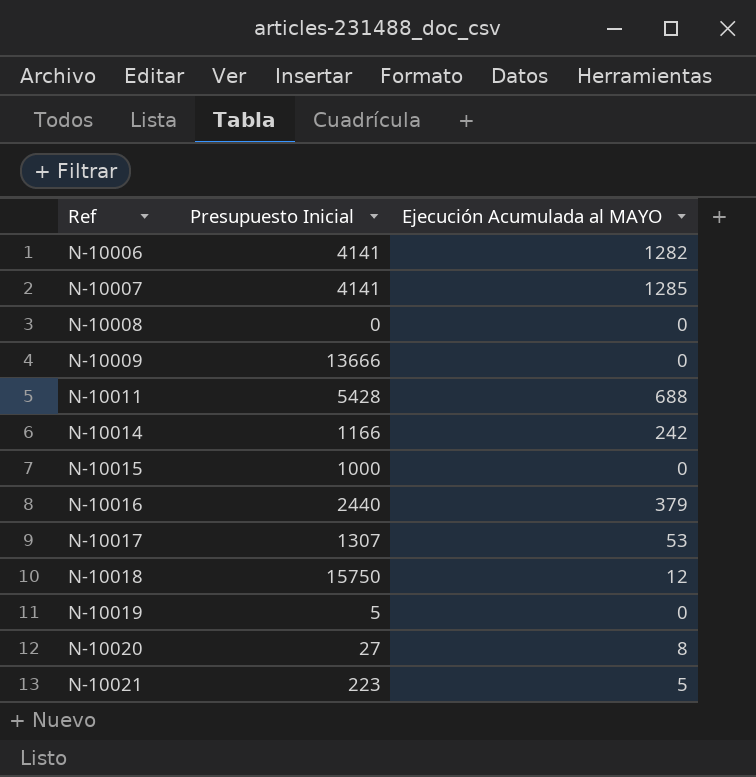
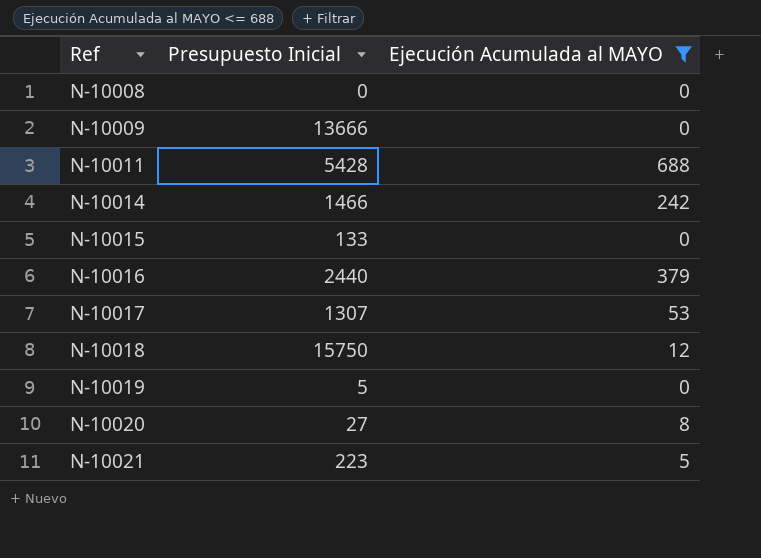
filter: none -> Ejecución Acumulada al MAYO <= 688
N-10014 | Presupuesto Inicial: 1166 -> 1466
N-10015 | Presupuesto Inicial: 1000 -> 133

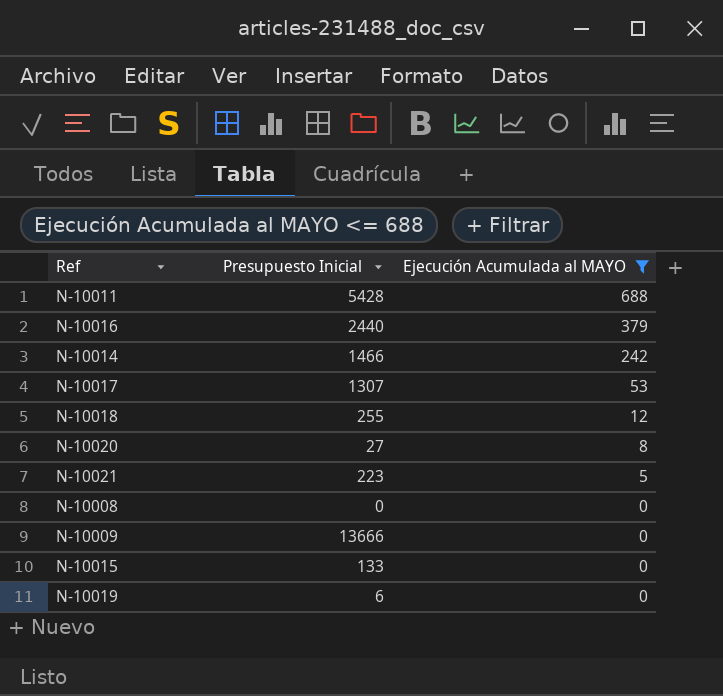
row order: Ref ascending -> Ejecución Acumulada al MAYO descending
N-10018 | Presupuesto Inicial: 15750 -> 255
N-10019 | Presupuesto Inicial: 5 -> 6

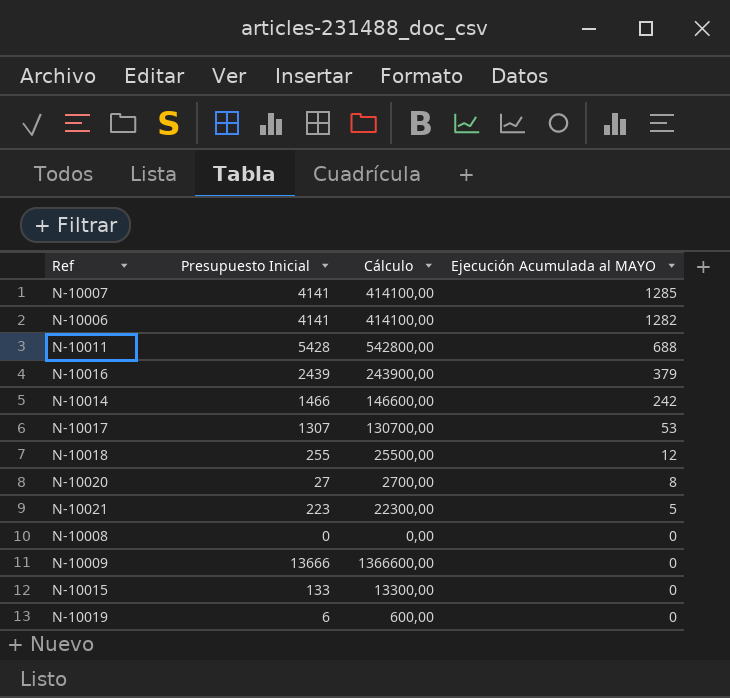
filter: Ejecución Acumulada al MAYO <= 688 -> none
column Cálculo | formula: none -> [Presupuesto Inicial] * 100
N-10016 | Presupuesto Inicial: 2440 -> 2439

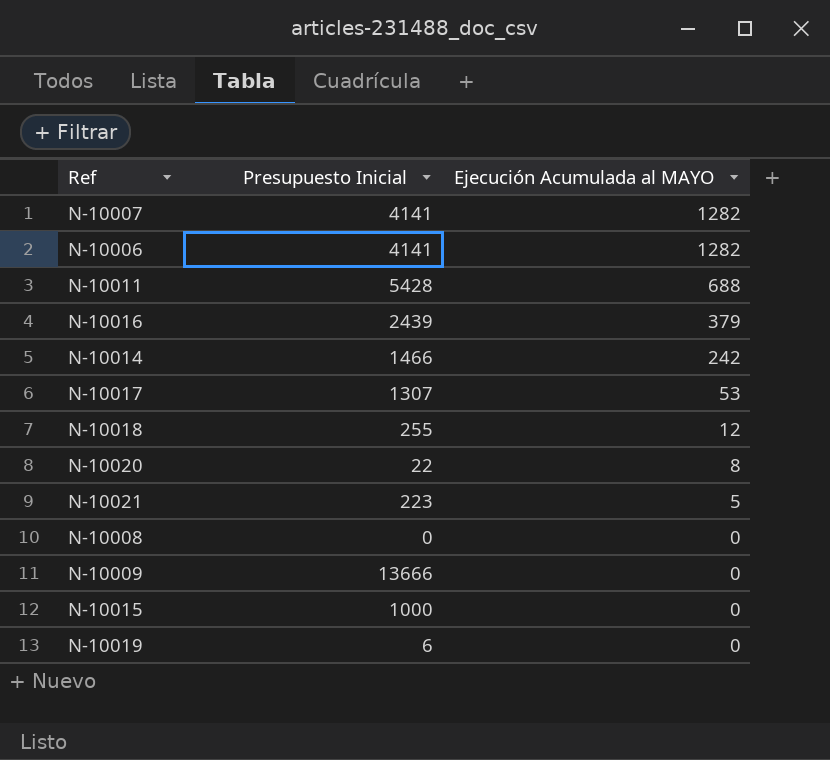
column Cálculo | formula: [Presupuesto Inicial] * 100 -> none
N-10007 | Ejecución Acumulada al MAYO: 1285 -> 1282
N-10020 | Presupuesto Inicial: 27 -> 22
N-10015 | Presupuesto Inicial: 133 -> 1000

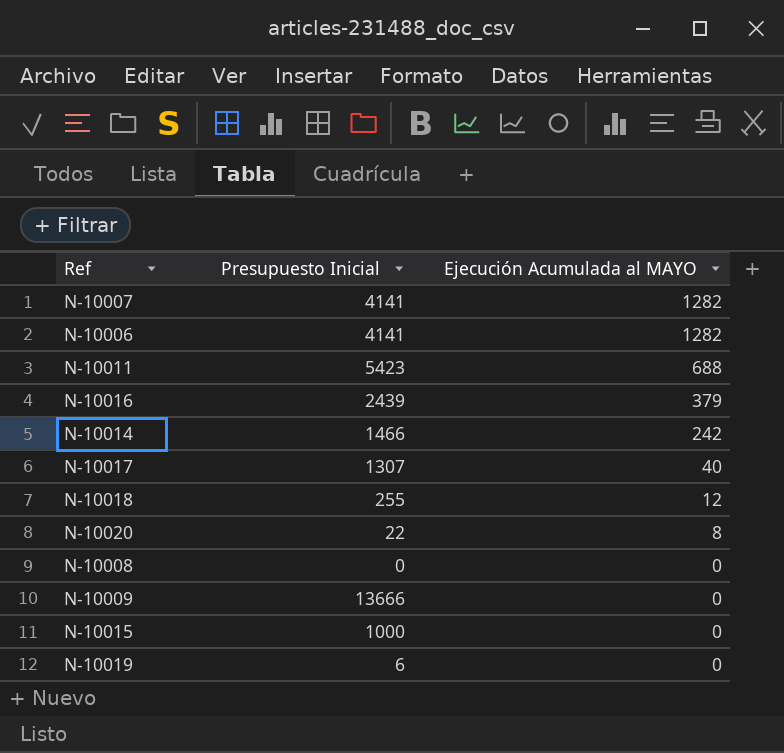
row N-10021: 223 | 5 -> none
N-10011 | Presupuesto Inicial: 5428 -> 5423
N-10017 | Ejecución Acumulada al MAYO: 53 -> 40

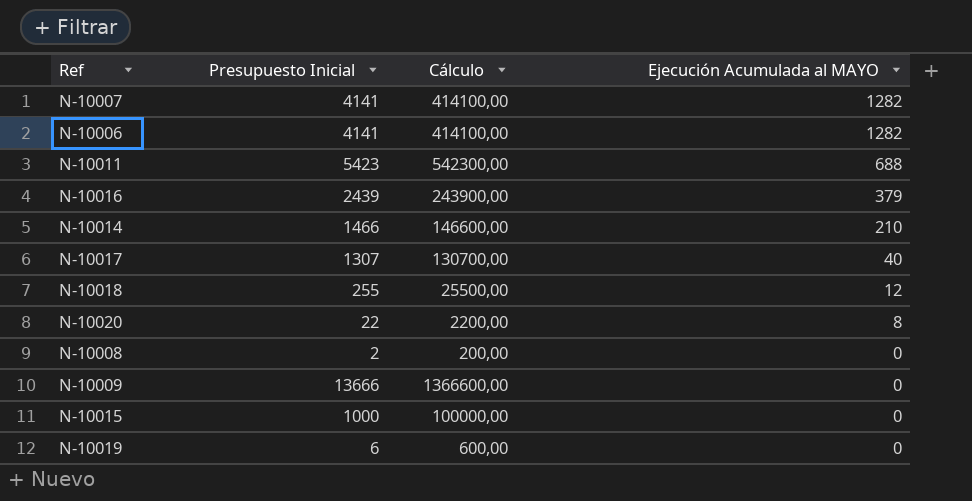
column Cálculo | formula: none -> [Presupuesto Inicial] * 100
N-10014 | Ejecución Acumulada al MAYO: 242 -> 210
N-10008 | Presupuesto Inicial: 0 -> 2

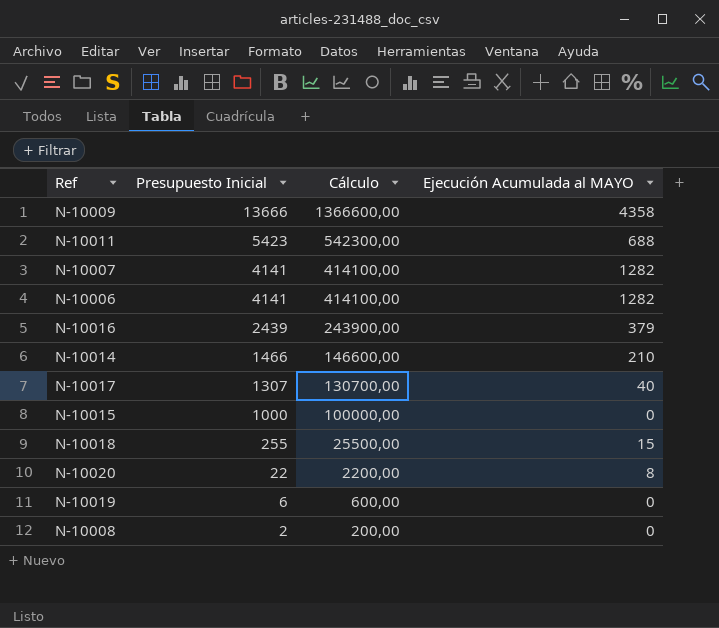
row order: Ejecución Acumulada al MAYO descending -> Presupuesto Inicial descending
N-10009 | Ejecución Acumulada al MAYO: 0 -> 4358
N-10018 | Ejecución Acumulada al MAYO: 12 -> 15

